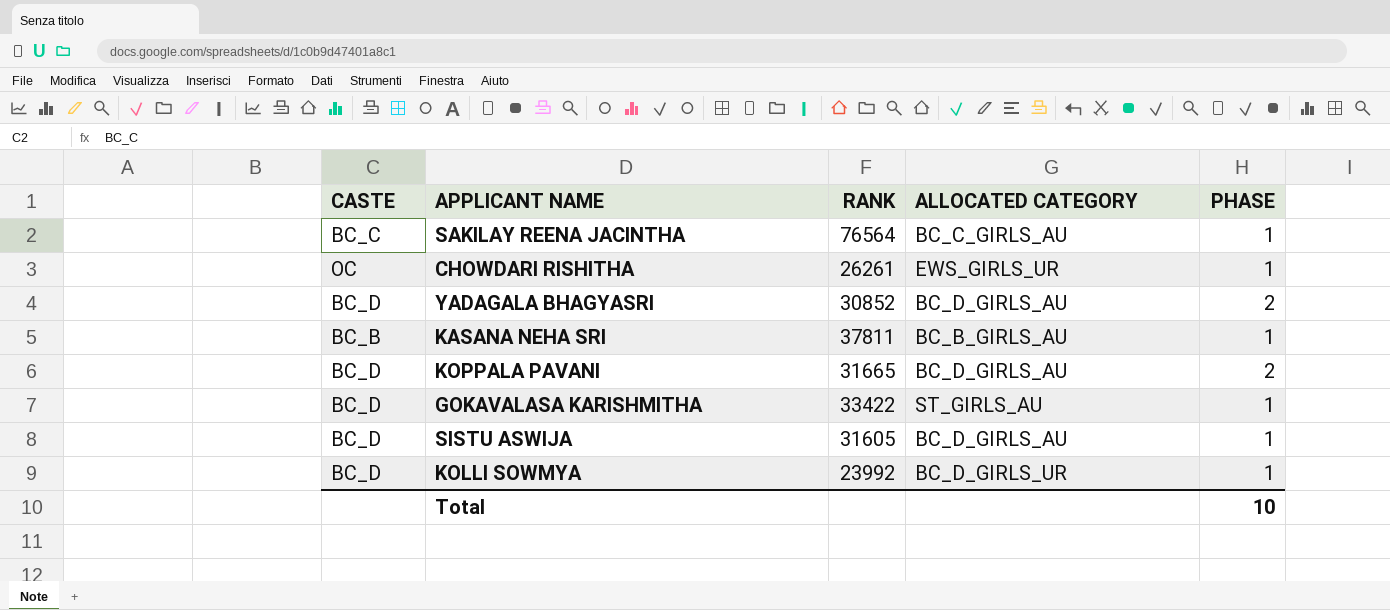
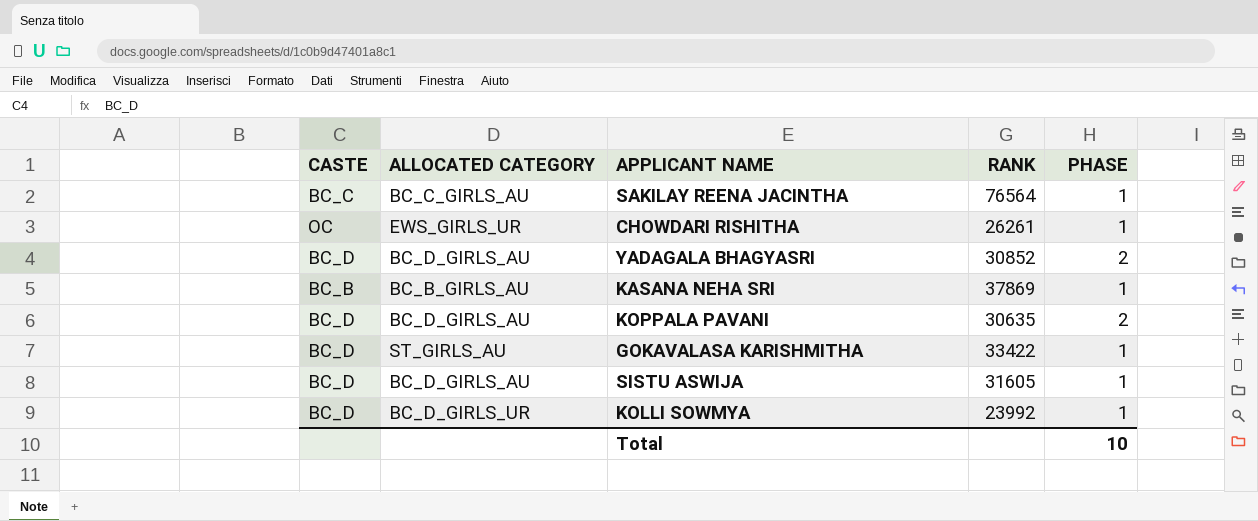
column ALLOCATED CATEGORY | position: 4 -> 2
KASANA NEHA SRI | RANK: 37811 -> 37869
KOPPALA PAVANI | RANK: 31665 -> 30635

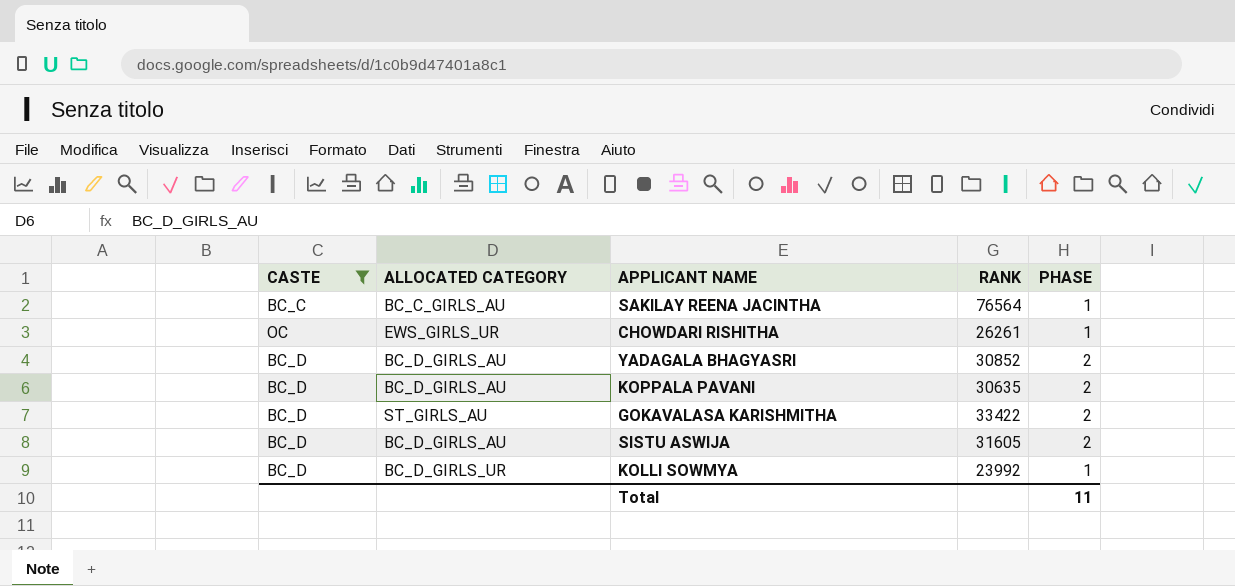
filter: none -> CASTE != BC_B
GOKAVALASA KARISHMITHA | PHASE: 1 -> 2
SISTU ASWIJA | PHASE: 1 -> 2
Total | PHASE: 10 -> 11

